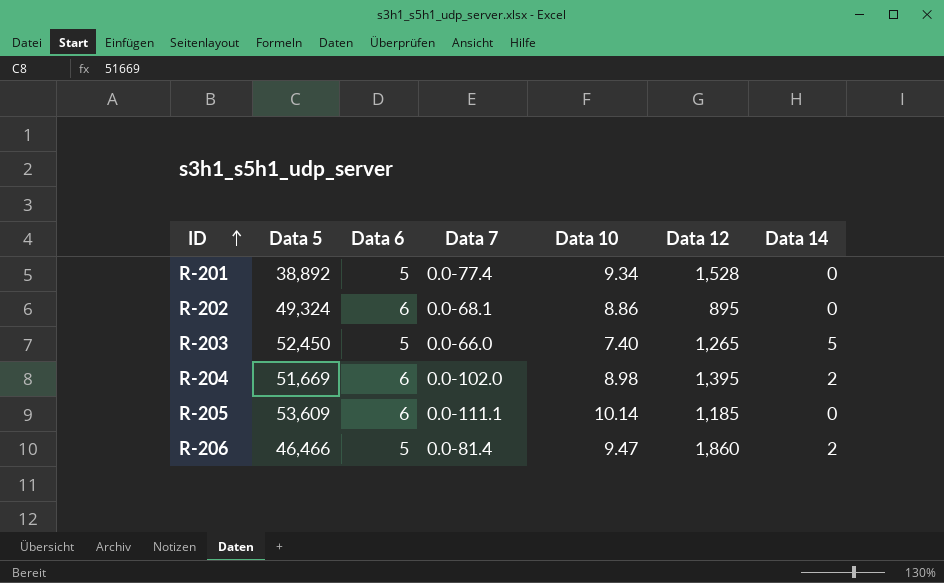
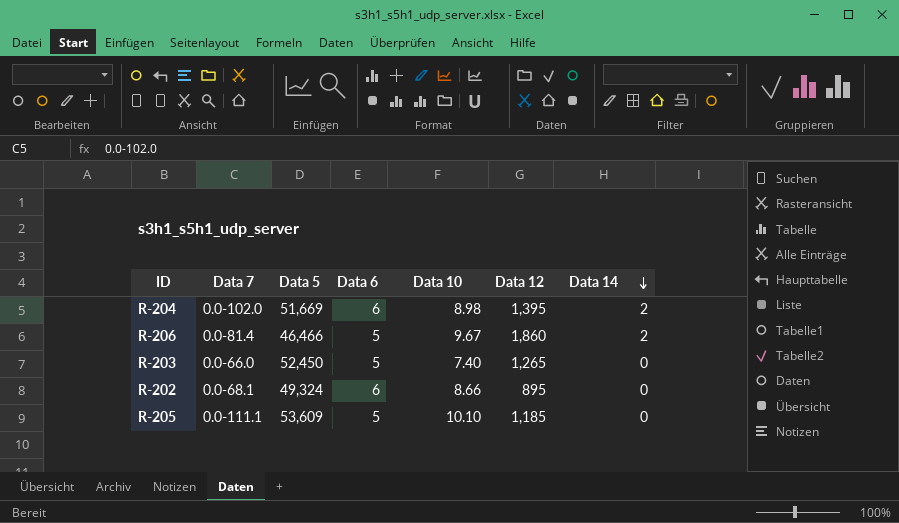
row order: ID ascending -> Data 14 descending
column Data 7 | position: 4 -> 2
row R-201: 38,892 | 5 | 0.0-77.4 | 9.34 | 1,528 | 0 -> none
R-206 | Data 10: 9.47 -> 9.67
R-203 | Data 14: 5 -> 0
R-202 | Data 10: 8.86 -> 8.66
R-205 | Data 6: 6 -> 5
R-205 | Data 10: 10.14 -> 10.10

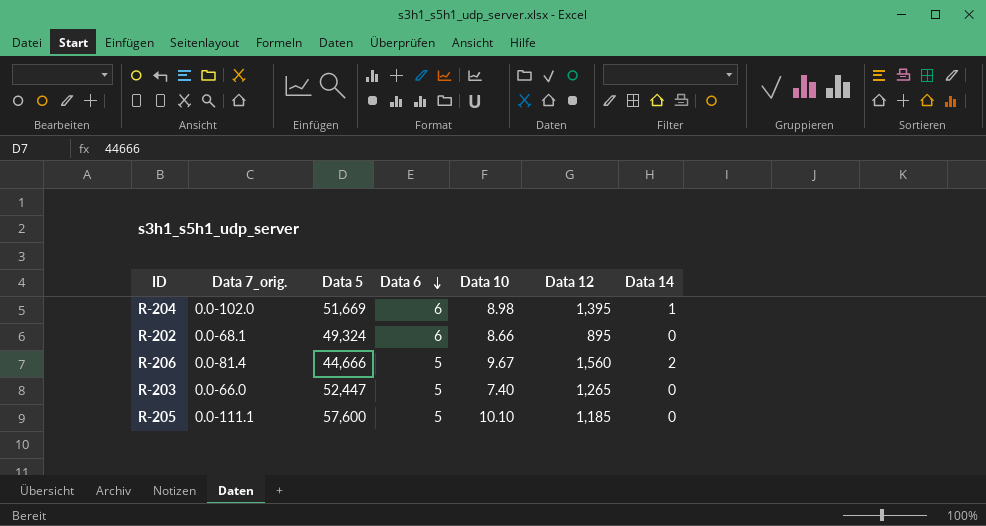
row order: Data 14 descending -> Data 6 descending
column name: Data 7 -> Data 7_orig.
R-204 | Data 14: 2 -> 1
R-206 | Data 5: 46,466 -> 44,666
R-206 | Data 12: 1,860 -> 1,560
R-203 | Data 5: 52,450 -> 52,447
R-205 | Data 5: 53,609 -> 57,600

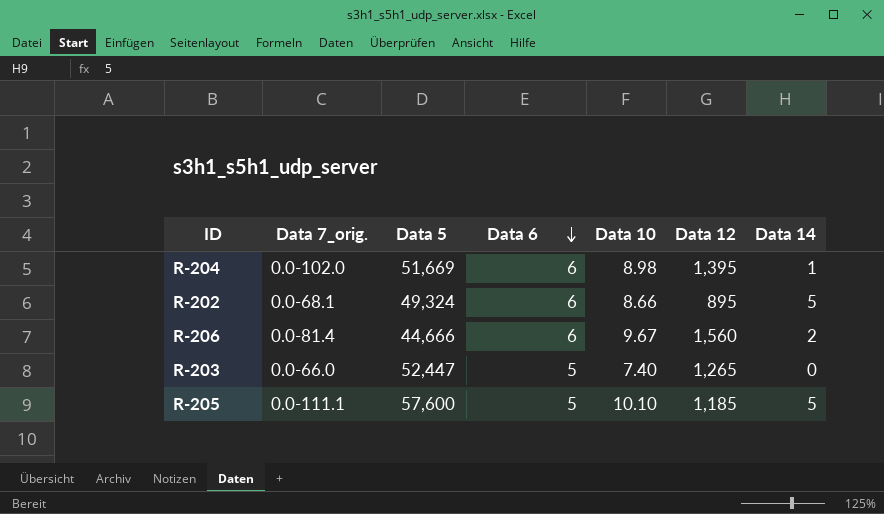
R-202 | Data 14: 0 -> 5
R-206 | Data 6: 5 -> 6
R-205 | Data 14: 0 -> 5

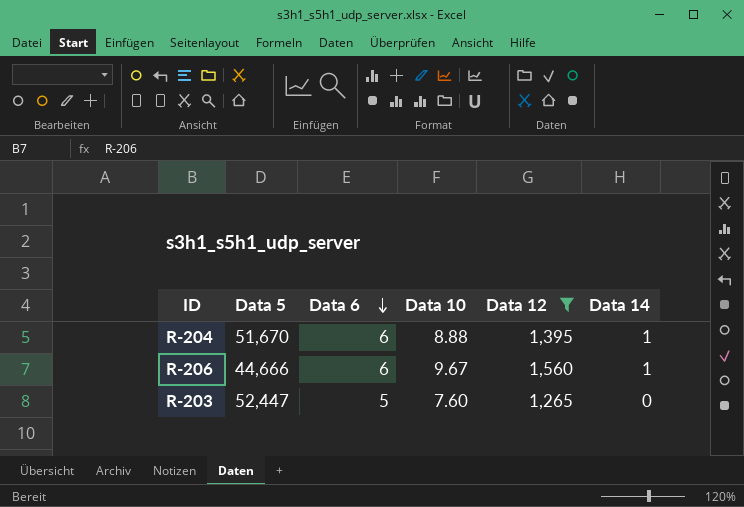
filter: none -> Data 12 >= 1,265
column Data 7_orig. | position: 2 -> none
R-204 | Data 5: 51,669 -> 51,670
R-204 | Data 10: 8.98 -> 8.88
R-206 | Data 14: 2 -> 1
R-203 | Data 10: 7.40 -> 7.60

